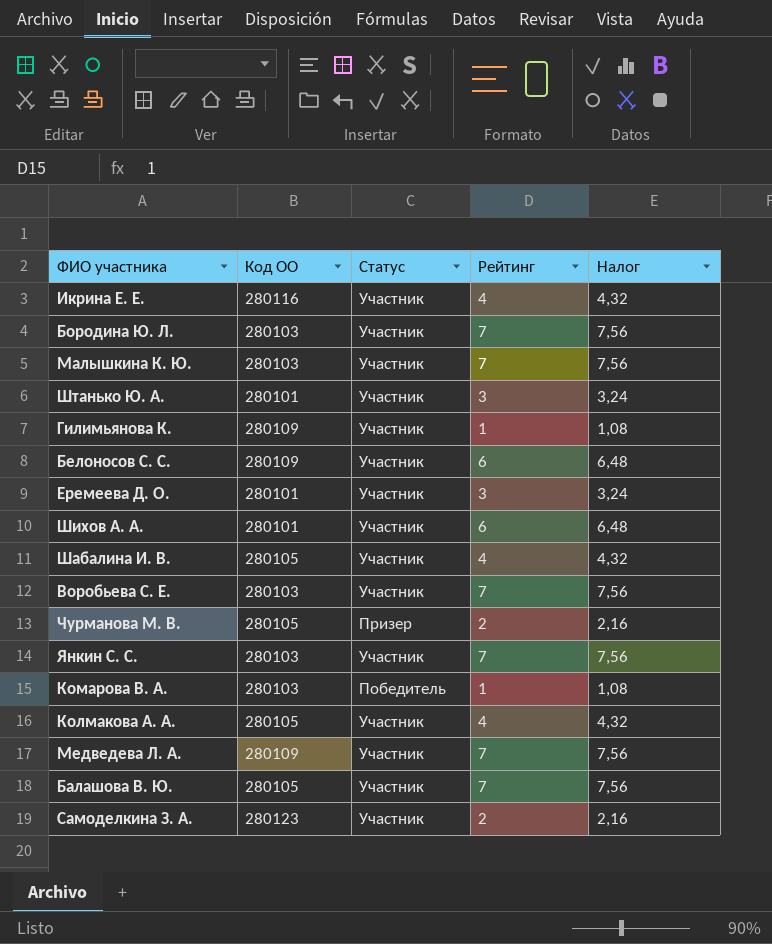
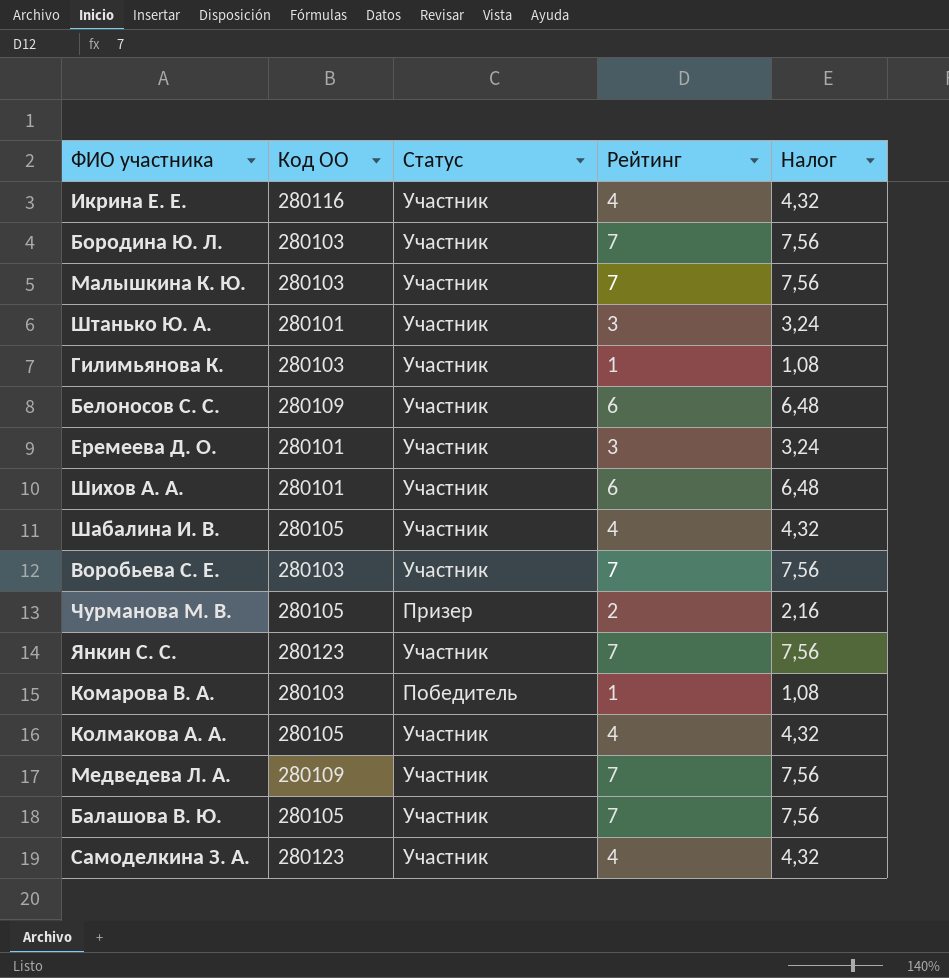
Гилимьянова К. | Код ОО: 280109 -> 280103
Янкин С. С. | Код ОО: 280103 -> 280123
Самоделкина З. А. | Рейтинг: 2 -> 4
Самоделкина З. А. | Налог: 2,16 -> 4,32

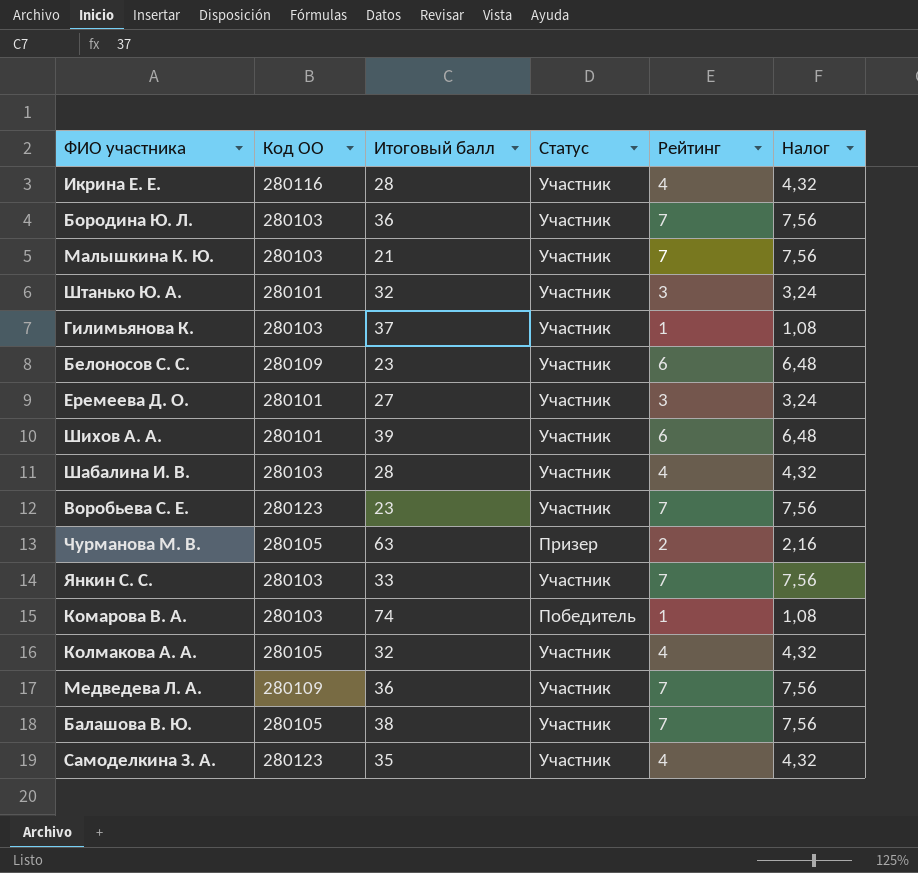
column Итоговый балл | position: none -> 3
Шабалина И. В. | Код ОО: 280105 -> 280103
Воробьева С. Е. | Код ОО: 280103 -> 280123
Янкин С. С. | Код ОО: 280123 -> 280103

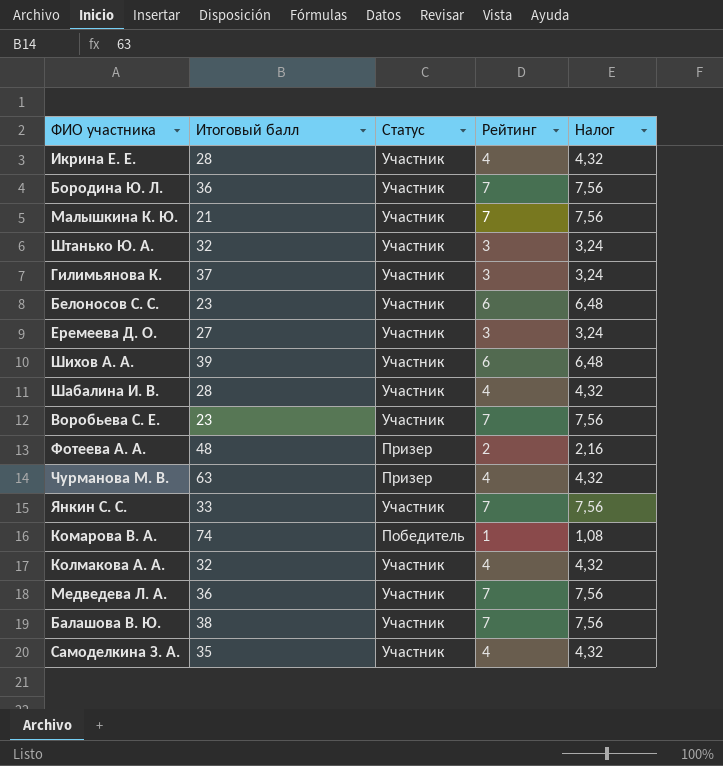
column Код ОО | position: 2 -> none
Гилимьянова К. | Рейтинг: 1 -> 3
Гилимьянова К. | Налог: 1,08 -> 3,24
row Фотеева А. А.: none -> 48 | Призер | 2 | 2,16
Чурманова М. В. | Рейтинг: 2 -> 4
Чурманова М. В. | Налог: 2,16 -> 4,32

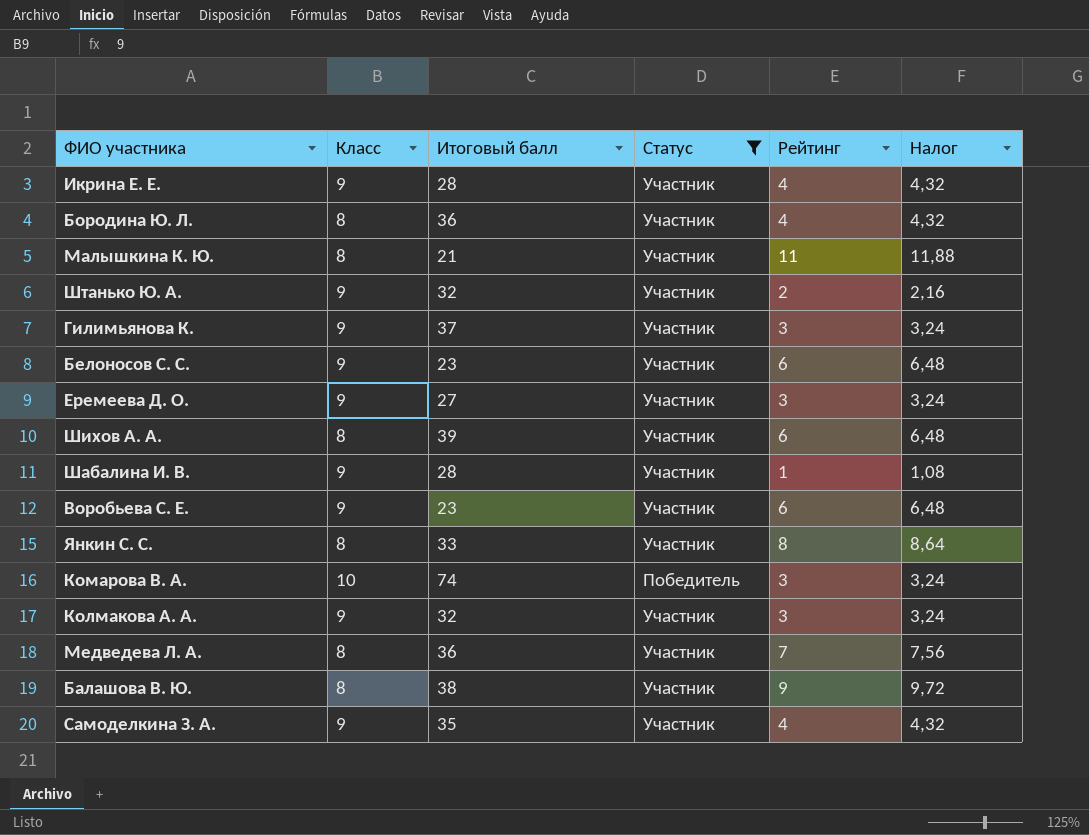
filter: none -> Статус != Призер
column Класс | position: none -> 2
Бородина Ю. Л. | Рейтинг: 7 -> 4
Бородина Ю. Л. | Налог: 7,56 -> 4,32
Малышкина К. Ю. | Рейтинг: 7 -> 11
Малышкина К. Ю. | Налог: 7,56 -> 11,88
Штанько Ю. А. | Рейтинг: 3 -> 2
Штанько Ю. А. | Налог: 3,24 -> 2,16
Шабалина И. В. | Рейтинг: 4 -> 1
Шабалина И. В. | Налог: 4,32 -> 1,08
Воробьева С. Е. | Рейтинг: 7 -> 6
Воробьева С. Е. | Налог: 7,56 -> 6,48
Янкин С. С. | Рейтинг: 7 -> 8
Янкин С. С. | Налог: 7,56 -> 8,64
Комарова В. А. | Рейтинг: 1 -> 3
Комарова В. А. | Налог: 1,08 -> 3,24
Колмакова А. А. | Рейтинг: 4 -> 3
Колмакова А. А. | Налог: 4,32 -> 3,24
Балашова В. Ю. | Рейтинг: 7 -> 9
Балашова В. Ю. | Налог: 7,56 -> 9,72

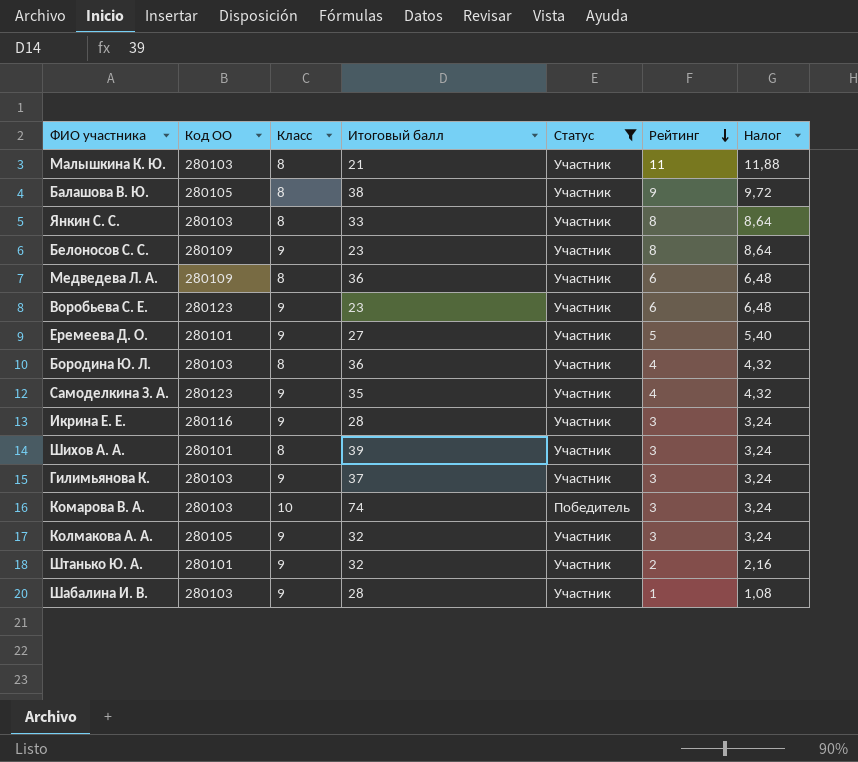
row order: none -> Рейтинг descending
column Код ОО | position: none -> 2
Белоносов С. С. | Рейтинг: 6 -> 8
Белоносов С. С. | Налог: 6,48 -> 8,64
Медведева Л. А. | Рейтинг: 7 -> 6
Медведева Л. А. | Налог: 7,56 -> 6,48
Еремеева Д. О. | Рейтинг: 3 -> 5
Еремеева Д. О. | Налог: 3,24 -> 5,40
Икрина Е. Е. | Рейтинг: 4 -> 3
Икрина Е. Е. | Налог: 4,32 -> 3,24
Шихов А. А. | Рейтинг: 6 -> 3
Шихов А. А. | Налог: 6,48 -> 3,24

